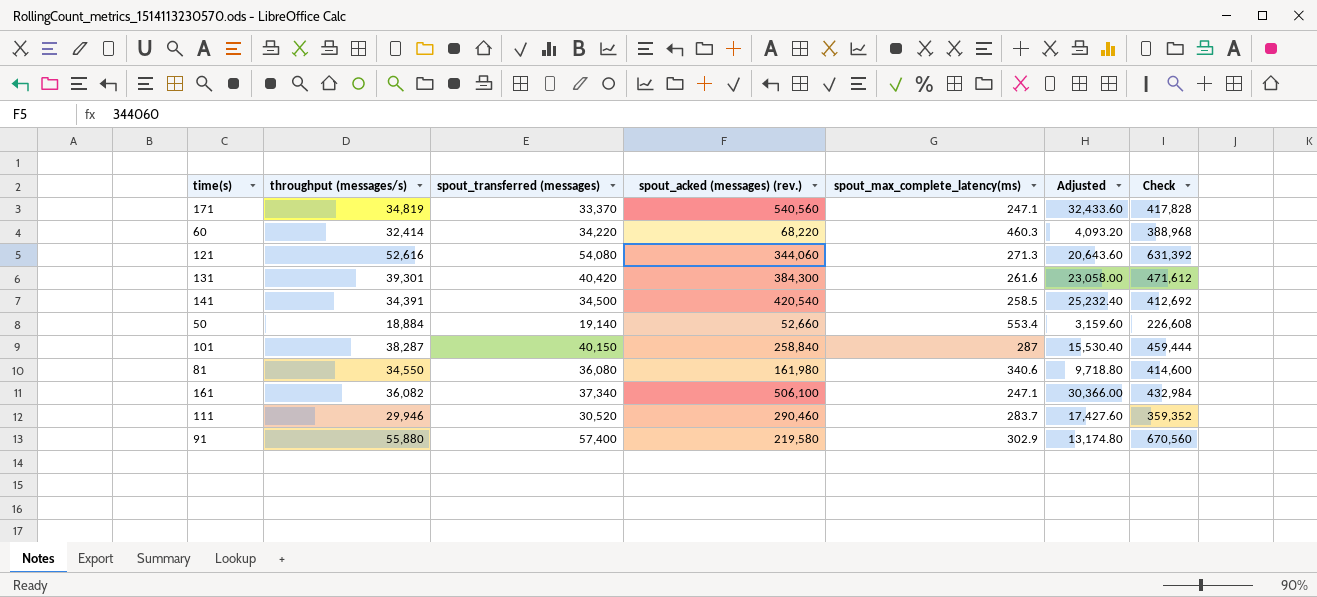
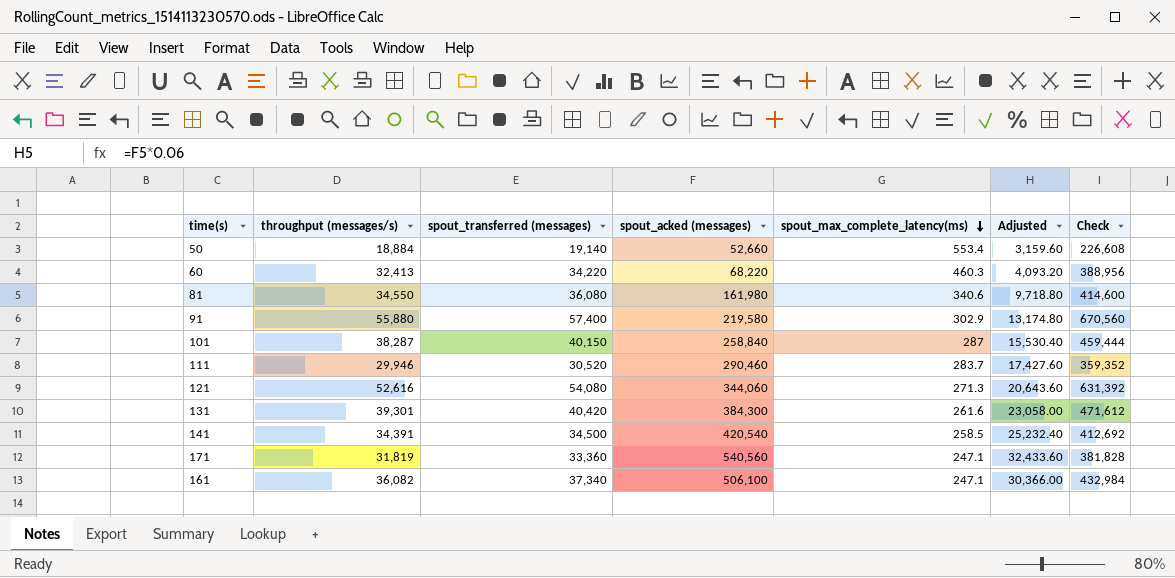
row order: none -> spout_max_complete_latency(ms) descending
column name: spout_acked (messages) (rev.) -> spout_acked (messages)
60 | throughput (messages/s): 32,414 -> 32,413
60 | Check: 388,968 -> 388,956
171 | throughput (messages/s): 34,819 -> 31,819
171 | spout_transferred (messages): 33,370 -> 33,360
171 | Check: 417,828 -> 381,828

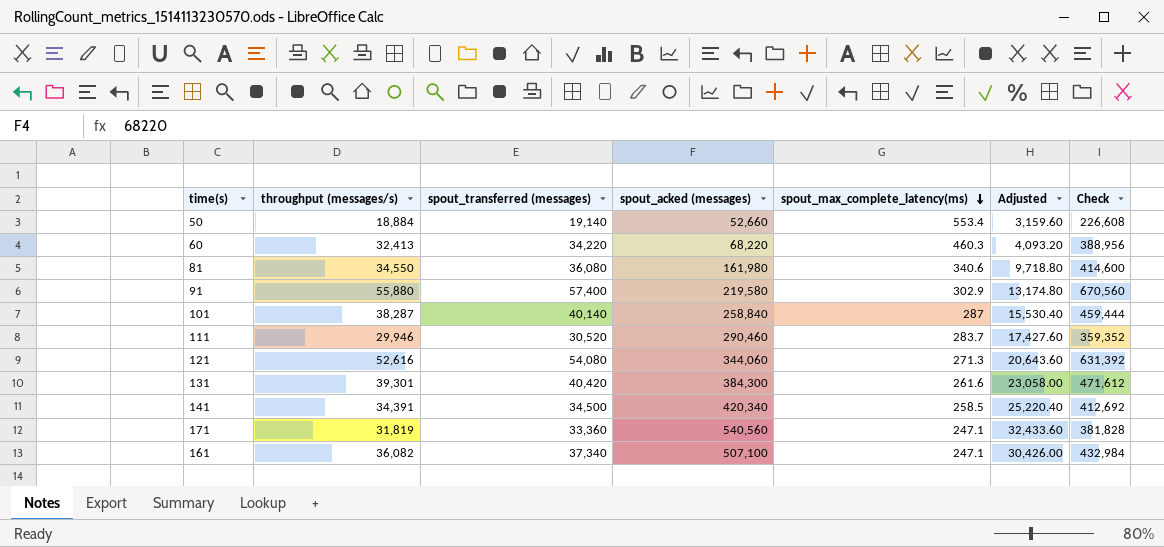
101 | spout_transferred (messages): 40,150 -> 40,140
141 | spout_acked (messages): 420,540 -> 420,340
141 | Adjusted: 25,232.40 -> 25,220.40
161 | spout_acked (messages): 506,100 -> 507,100
161 | Adjusted: 30,366.00 -> 30,426.00

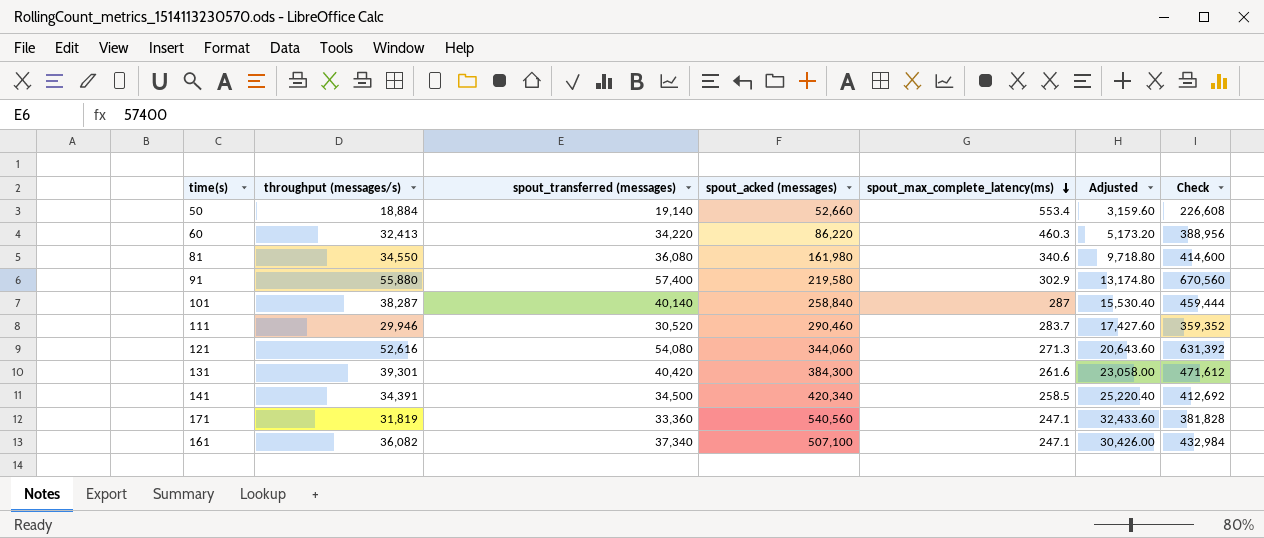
60 | spout_acked (messages): 68,220 -> 86,220
60 | Adjusted: 4,093.20 -> 5,173.20

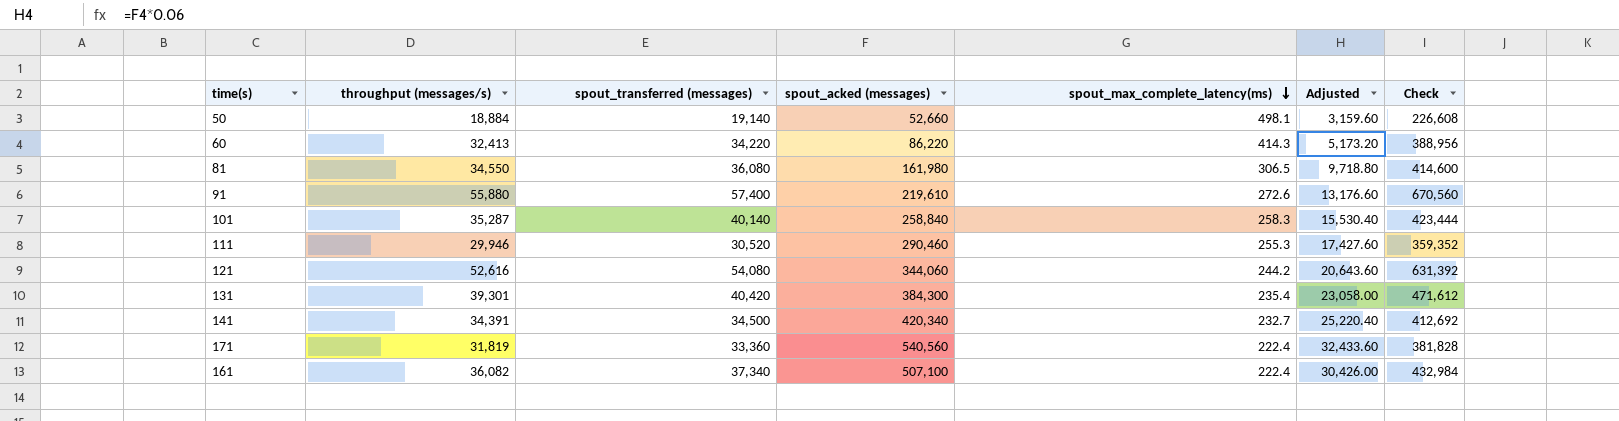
50 | spout_max_complete_latency(ms): 553.4 -> 498.1
60 | spout_max_complete_latency(ms): 460.3 -> 414.3
81 | spout_max_complete_latency(ms): 340.6 -> 306.5
91 | spout_acked (messages): 219,580 -> 219,610
91 | spout_max_complete_latency(ms): 302.9 -> 272.6
91 | Adjusted: 13,174.80 -> 13,176.60
101 | throughput (messages/s): 38,287 -> 35,287
101 | spout_max_complete_latency(ms): 287 -> 258.3
101 | Check: 459,444 -> 423,444
111 | spout_max_complete_latency(ms): 283.7 -> 255.3
121 | spout_max_complete_latency(ms): 271.3 -> 244.2
131 | spout_max_complete_latency(ms): 261.6 -> 235.4
141 | spout_max_complete_latency(ms): 258.5 -> 232.7
171 | spout_max_complete_latency(ms): 247.1 -> 222.4
161 | spout_max_complete_latency(ms): 247.1 -> 222.4

